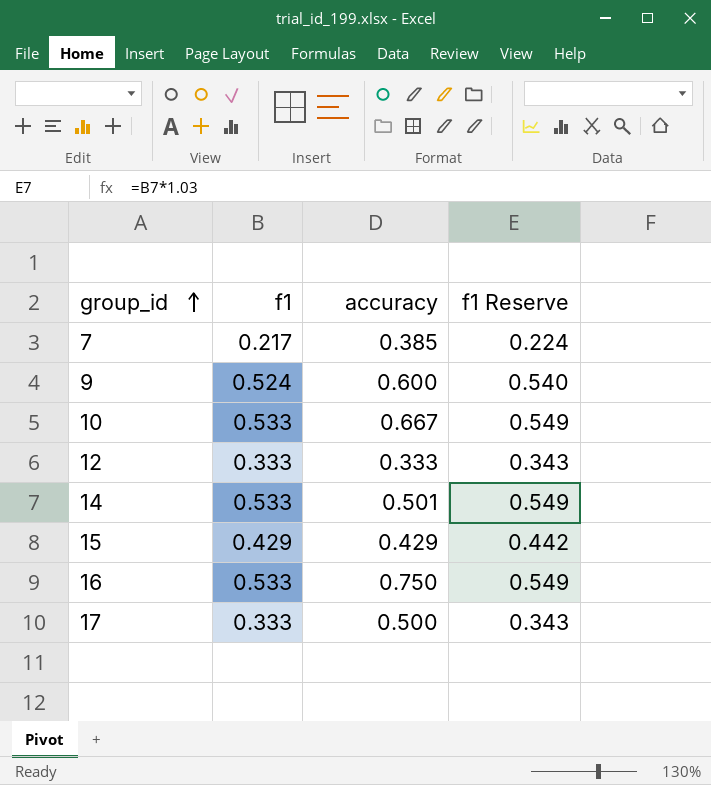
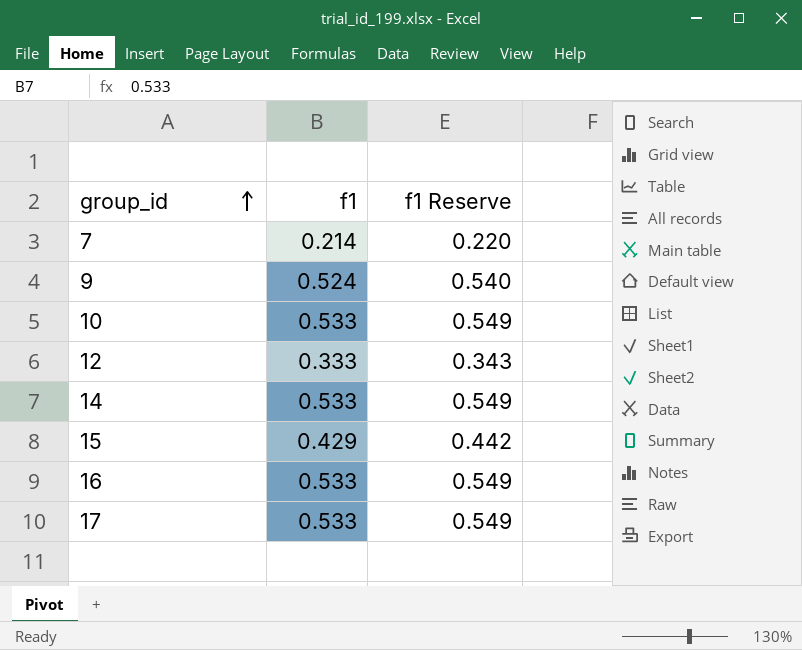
column accuracy | position: 3 -> none
7 | f1: 0.217 -> 0.214
7 | f1 Reserve: 0.224 -> 0.220
17 | f1: 0.333 -> 0.533
17 | f1 Reserve: 0.343 -> 0.549

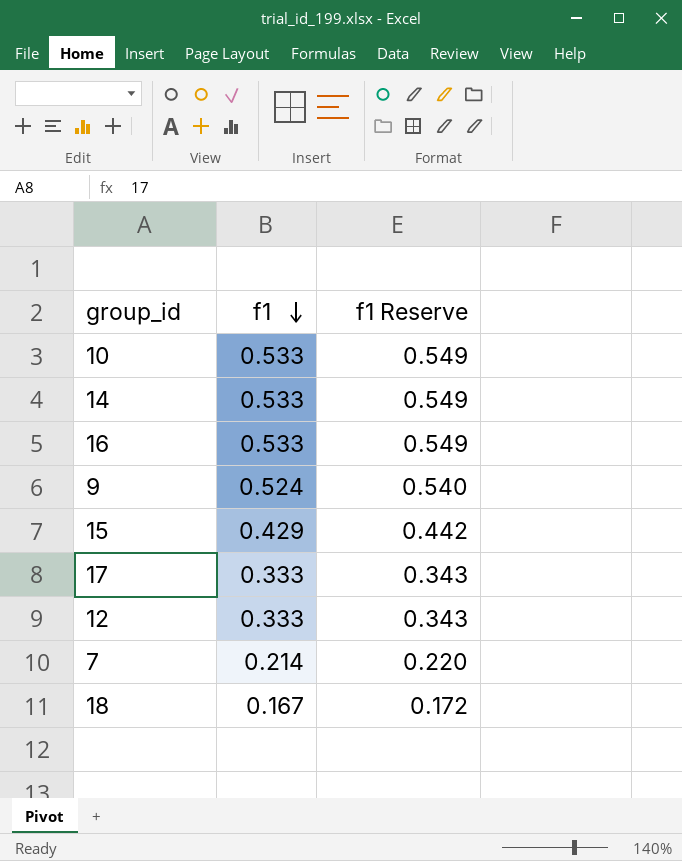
row order: group_id ascending -> f1 descending
17 | f1: 0.533 -> 0.333
17 | f1 Reserve: 0.549 -> 0.343
row 18: none -> 0.167 | 0.172

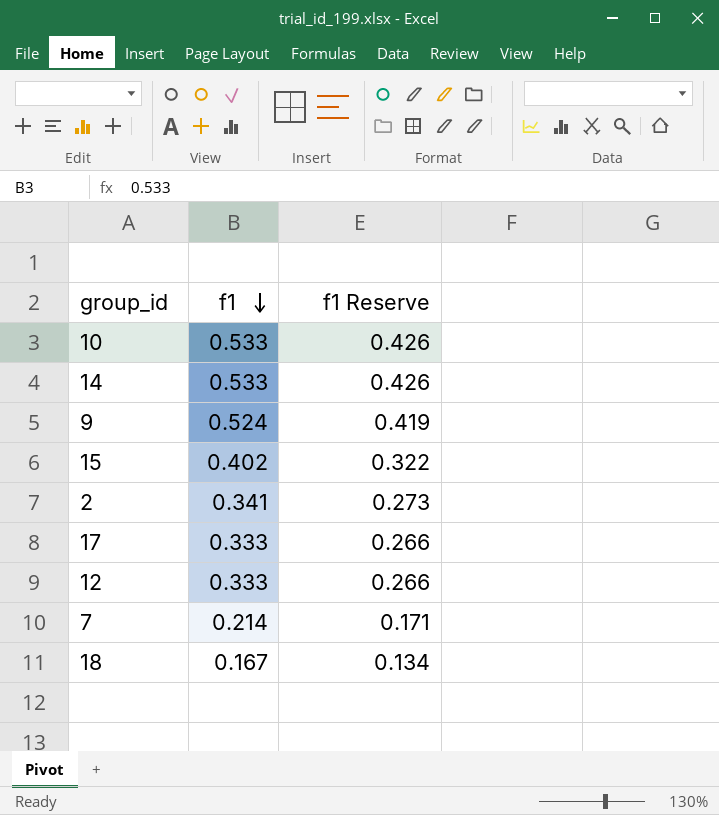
column f1 Reserve | formula: [f1] * 1.03 -> [f1] * 0.8
row 16: 0.533 | 0.549 -> none
15 | f1: 0.429 -> 0.402
row 2: none -> 0.341 | 0.273

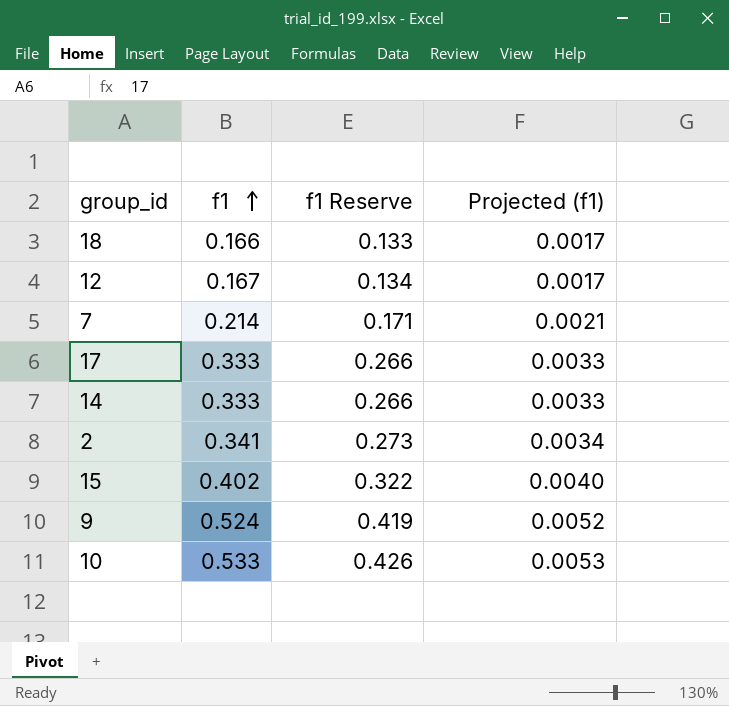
row order: f1 descending -> f1 ascending
column Projected (f1) | formula: none -> [f1] * 0.01
18 | f1: 0.167 -> 0.166
18 | f1 Reserve: 0.134 -> 0.133
12 | f1: 0.333 -> 0.167
12 | f1 Reserve: 0.266 -> 0.134
14 | f1: 0.533 -> 0.333
14 | f1 Reserve: 0.426 -> 0.266

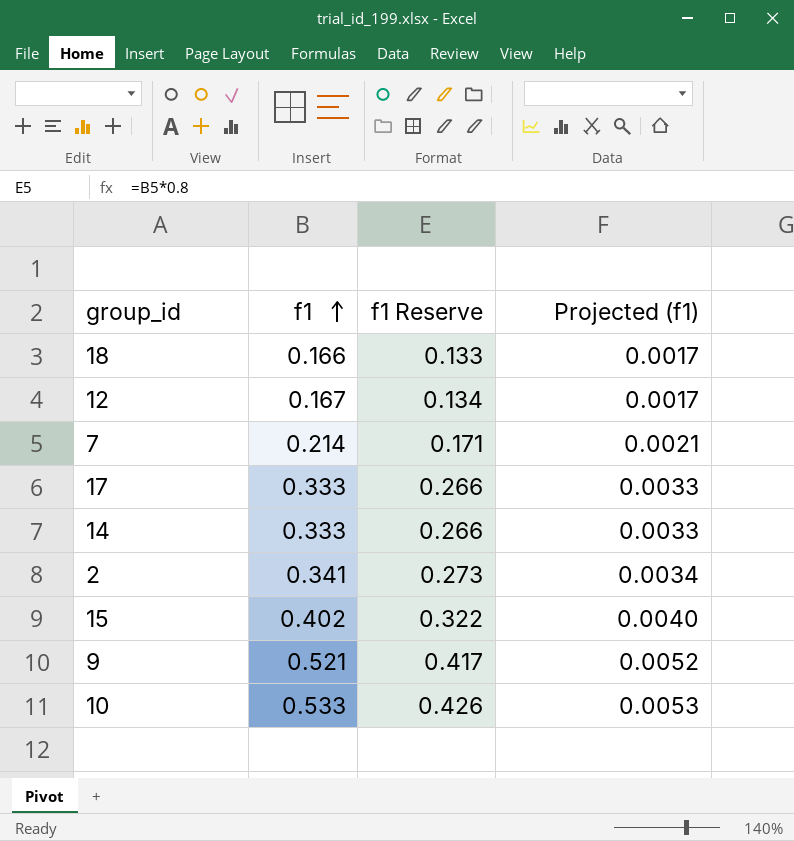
9 | f1: 0.524 -> 0.521
9 | f1 Reserve: 0.419 -> 0.417

